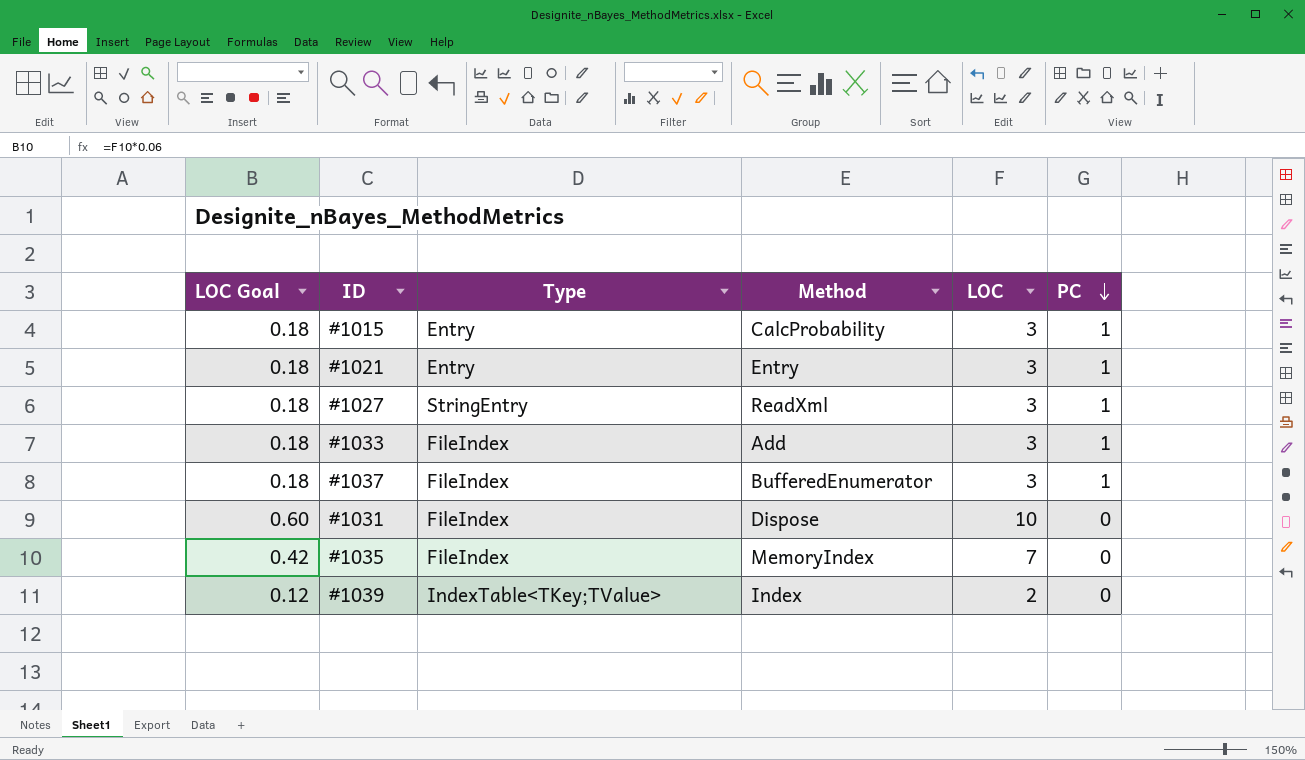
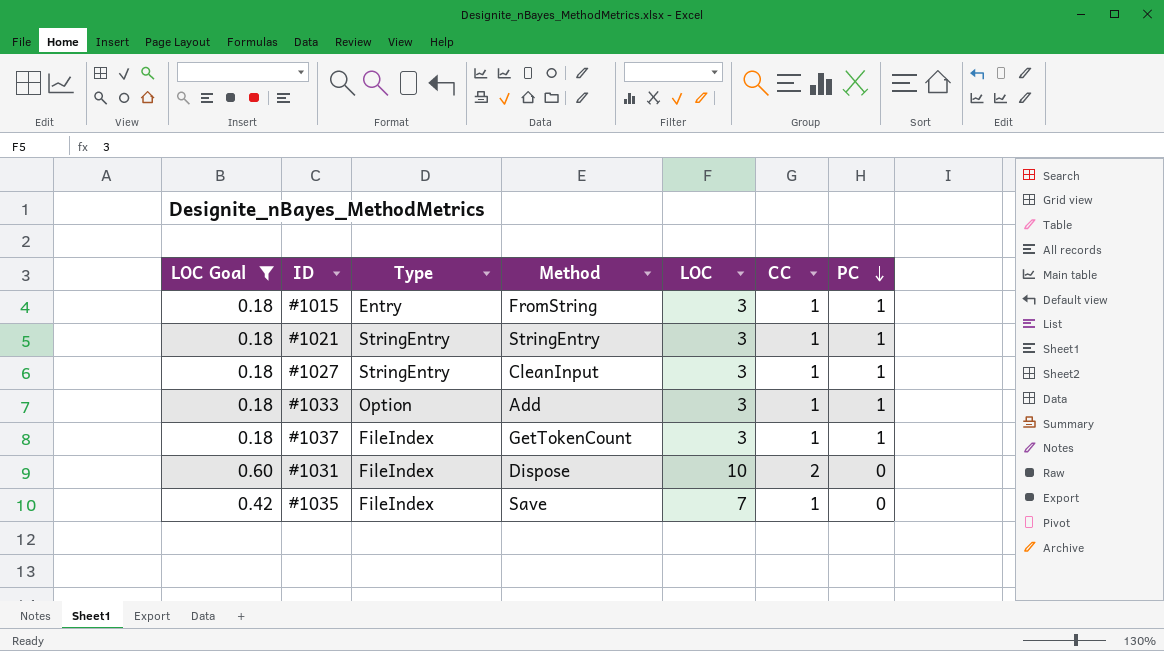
filter: none -> LOC Goal != 0.12
column CC | position: none -> 6
#1015 | Method: CalcProbability -> FromString
#1021 | Type: Entry -> StringEntry
#1021 | Method: Entry -> StringEntry
#1027 | Method: ReadXml -> CleanInput
#1033 | Type: FileIndex -> Option
#1037 | Method: BufferedEnumerator -> GetTokenCount
#1035 | Method: MemoryIndex -> Save

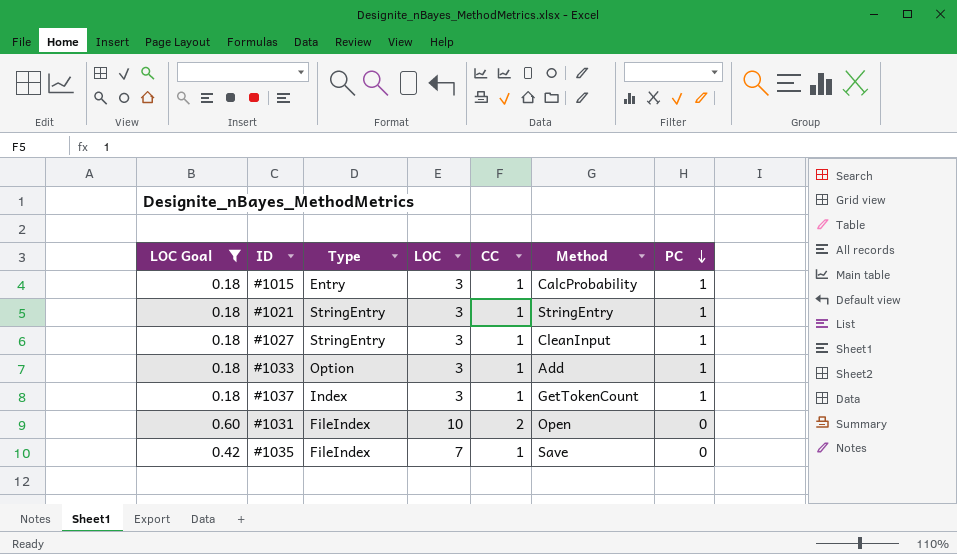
column Method | position: 4 -> 6
#1015 | Method: FromString -> CalcProbability
#1037 | Type: FileIndex -> Index
#1031 | Method: Dispose -> Open

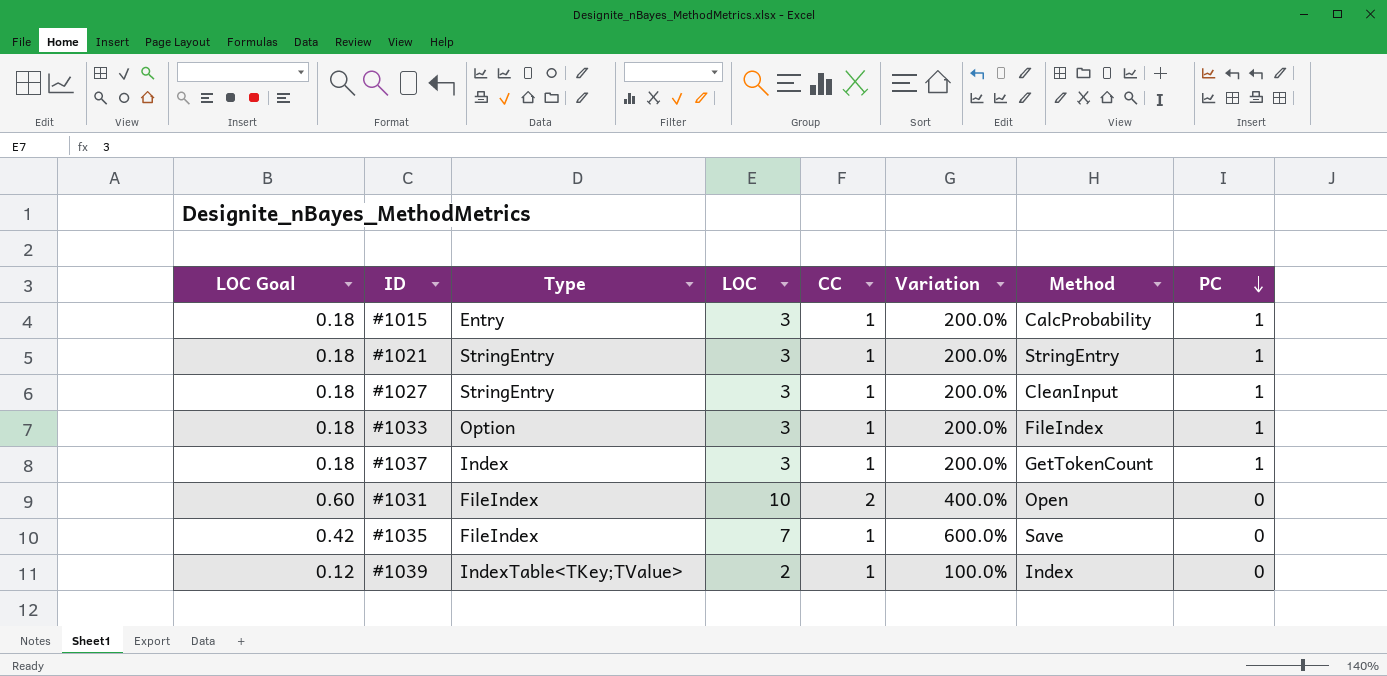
filter: LOC Goal != 0.12 -> none
column Variation | formula: none -> ([LOC] - [CC]) / [CC]
#1033 | Method: Add -> FileIndex

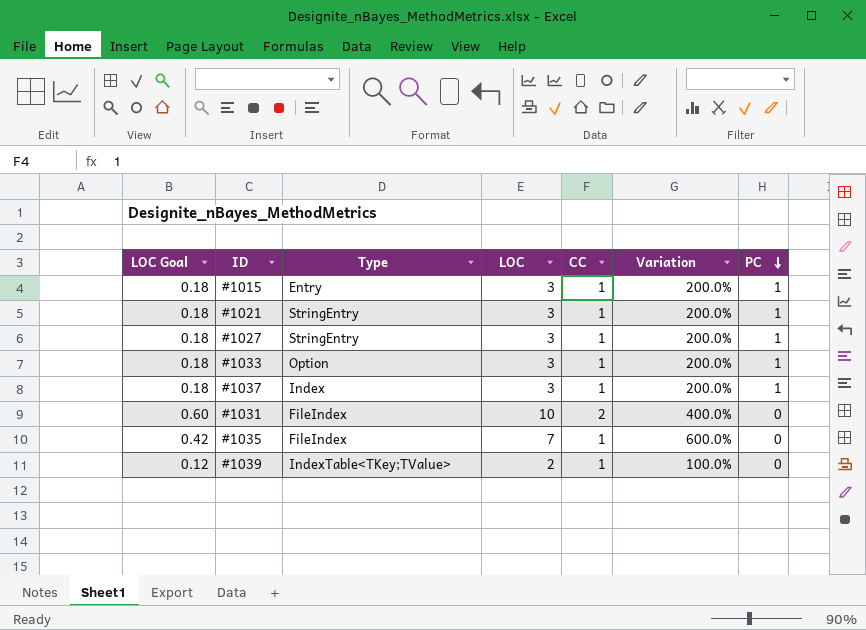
column Method | position: 7 -> none

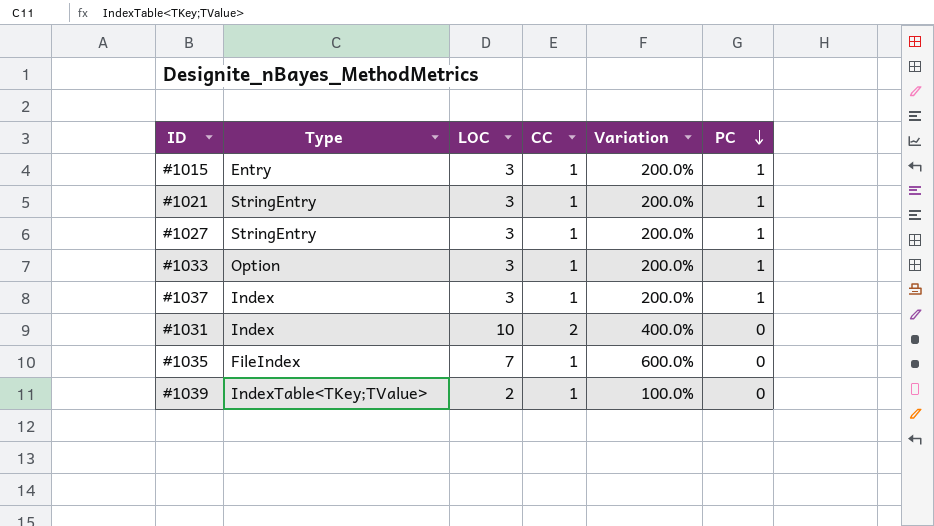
column LOC Goal | formula: [LOC] * 0.06 -> none
#1031 | Type: FileIndex -> Index

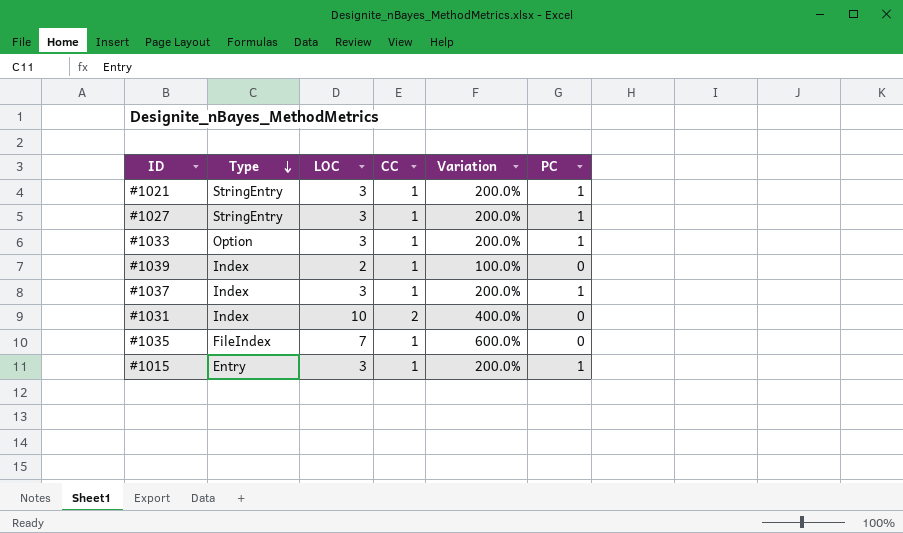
row order: PC descending -> Type descending
#1039 | Type: IndexTable<TKey;TValue> -> Index

